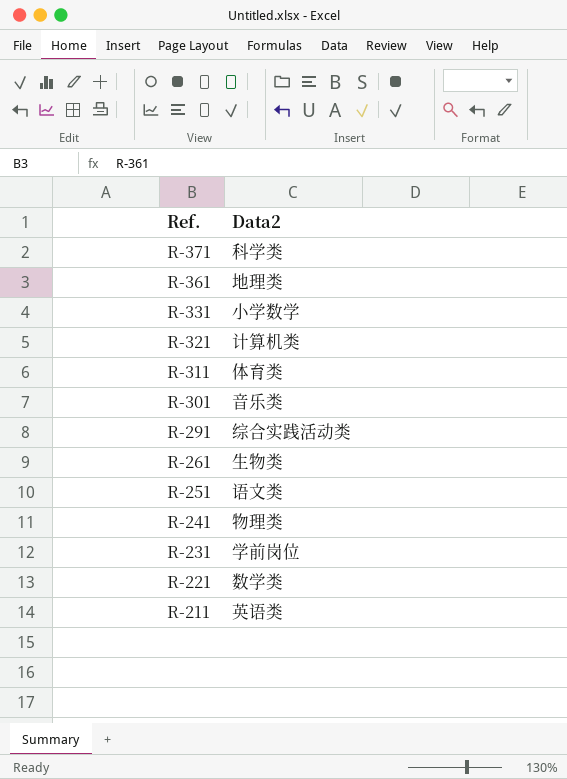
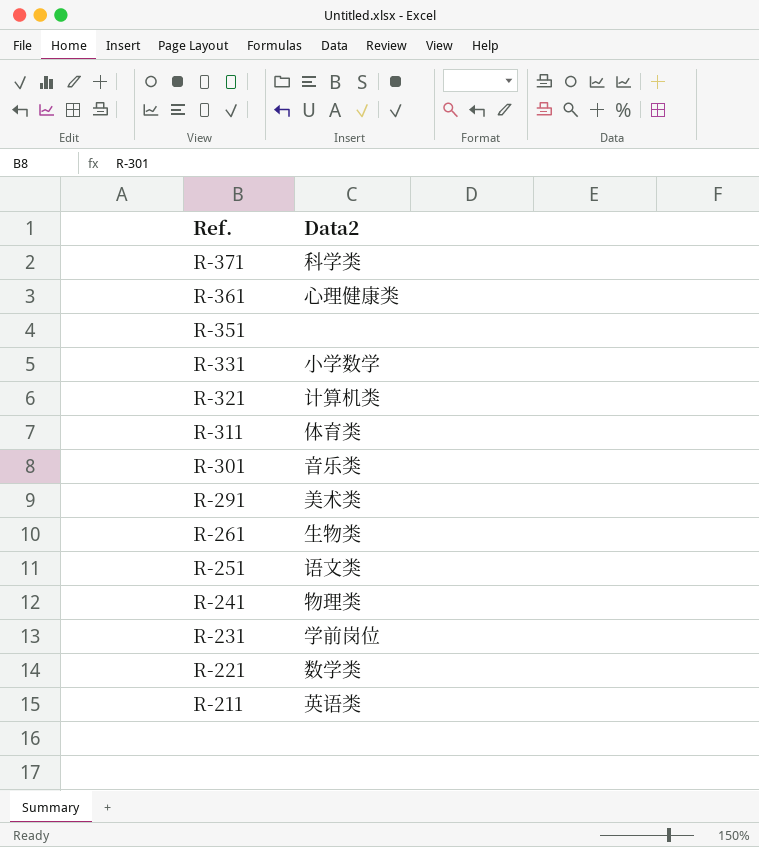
R-361 | Data2: 地理类 -> 心理健康类
row R-351: none -> none
R-291 | Data2: 综合实践活动类 -> 美术类

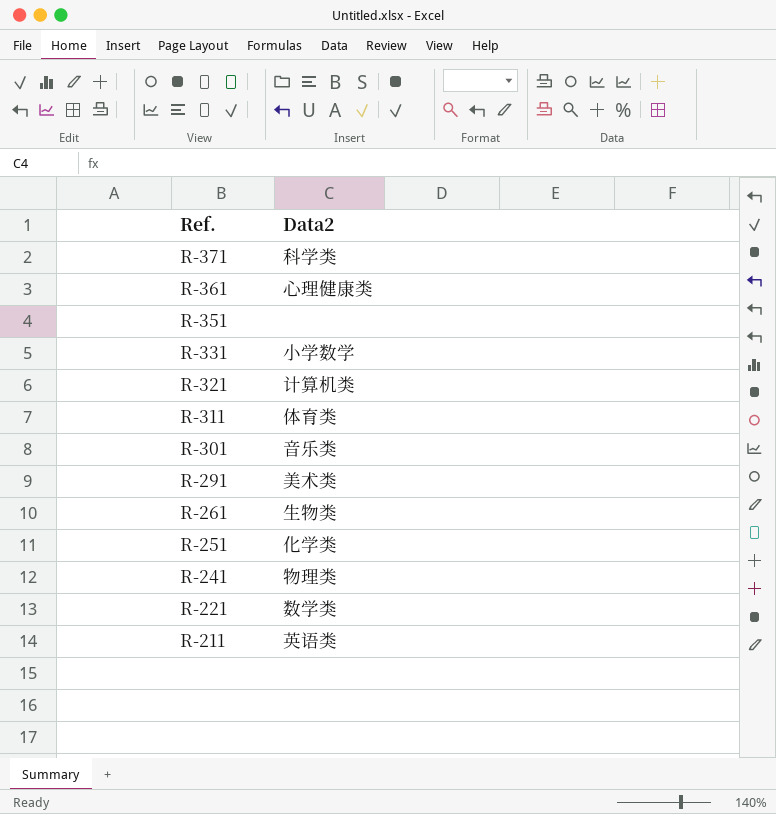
row R-231: 学前岗位 -> none
R-251 | Data2: 语文类 -> 化学类

